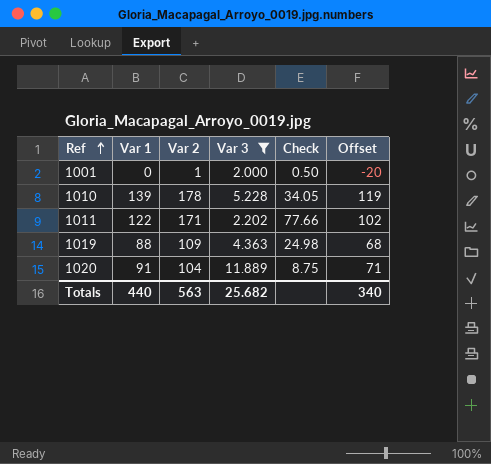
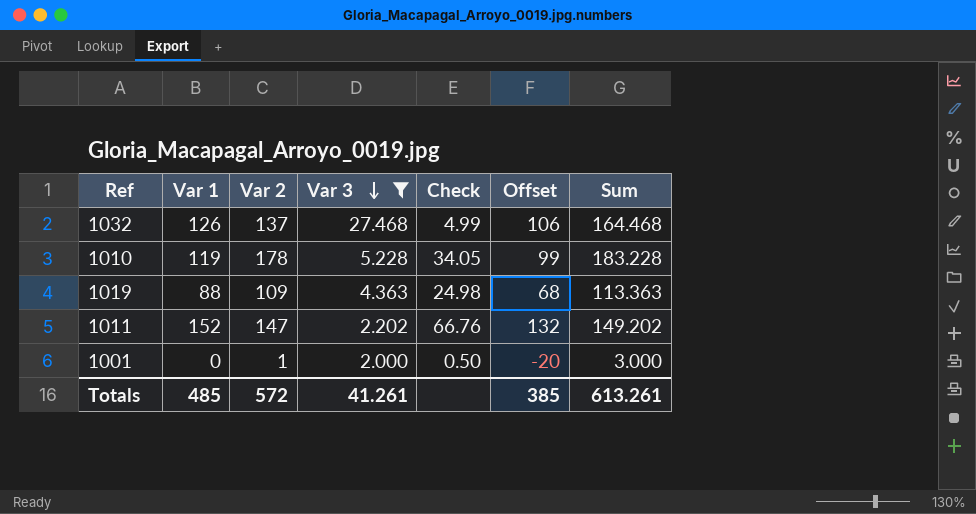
row order: Ref ascending -> Var 3 descending
column Sum | formula: none -> [Var 2] + [Var 3]
row 1020: 91 | 104 | 11.889 | 8.75 | 71 -> none
row 1032: none -> 126 | 137 | 27.468 | 4.99 | 106 | 164.468
1010 | Var 1: 139 -> 119
1010 | Offset: 119 -> 99
1011 | Var 1: 122 -> 152
1011 | Var 2: 171 -> 147
1011 | Check: 77.66 -> 66.76
1011 | Offset: 102 -> 132
Totals | Var 1: 440 -> 485
Totals | Var 2: 563 -> 572
Totals | Var 3: 25.682 -> 41.261
Totals | Offset: 340 -> 385

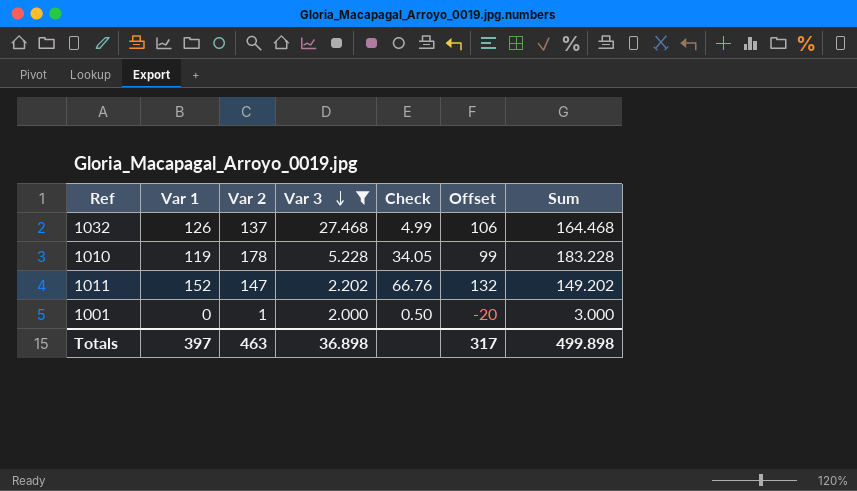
row 1019: 88 | 109 | 4.363 | 24.98 | 68 | 113.363 -> none
Totals | Var 1: 485 -> 397
Totals | Var 2: 572 -> 463
Totals | Var 3: 41.261 -> 36.898
Totals | Offset: 385 -> 317
Totals | Sum: 613.261 -> 499.898

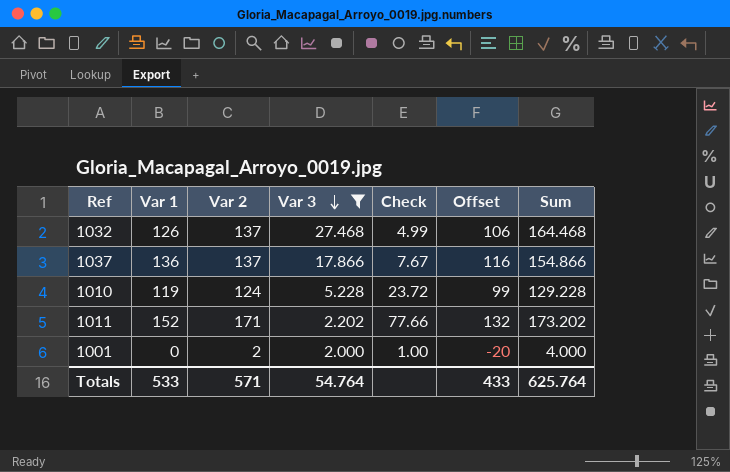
row 1037: none -> 136 | 137 | 17.866 | 7.67 | 116 | 154.866
1010 | Var 2: 178 -> 124
1010 | Check: 34.05 -> 23.72
1010 | Sum: 183.228 -> 129.228
1011 | Var 2: 147 -> 171
1011 | Check: 66.76 -> 77.66
1011 | Sum: 149.202 -> 173.202
1001 | Var 2: 1 -> 2
1001 | Check: 0.50 -> 1.00
1001 | Sum: 3.000 -> 4.000
Totals | Var 1: 397 -> 533
Totals | Var 2: 463 -> 571
Totals | Var 3: 36.898 -> 54.764
Totals | Offset: 317 -> 433
Totals | Sum: 499.898 -> 625.764

